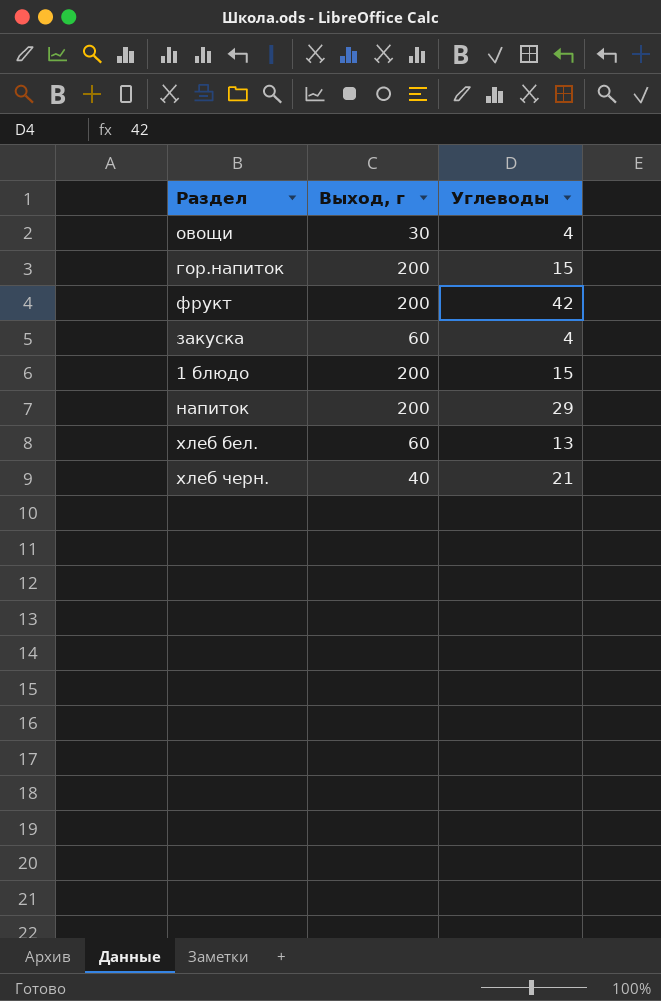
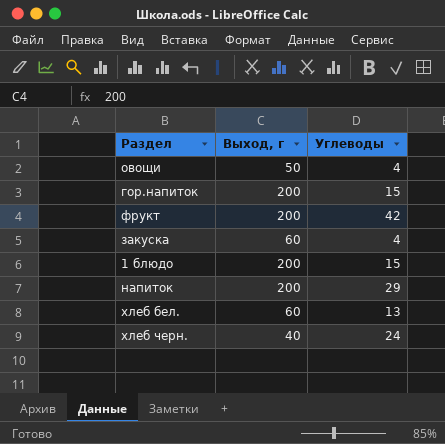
овощи | Выход, г: 30 -> 50
хлеб черн. | Углеводы: 21 -> 24

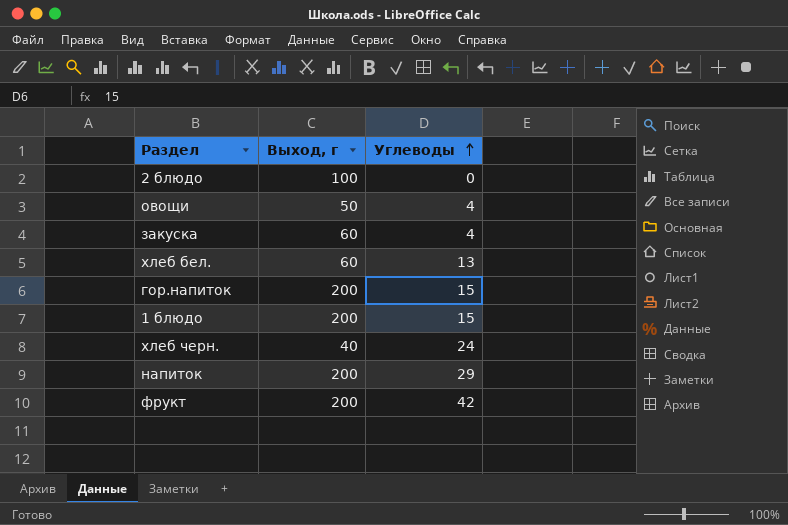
row order: none -> Углеводы ascending
row 2 блюдо: none -> 100 | 0

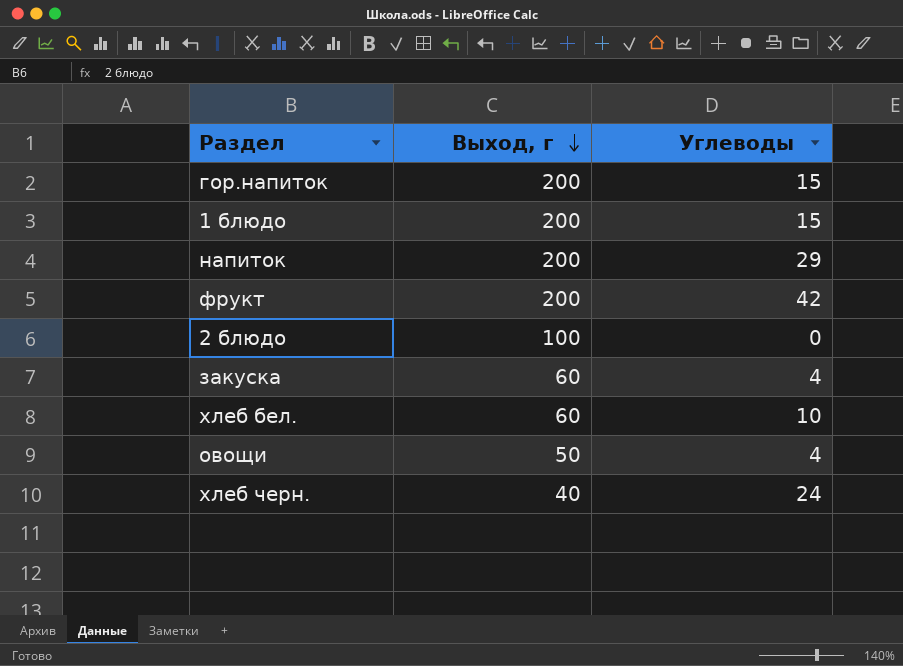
row order: Углеводы ascending -> Выход, г descending
хлеб бел. | Углеводы: 13 -> 10

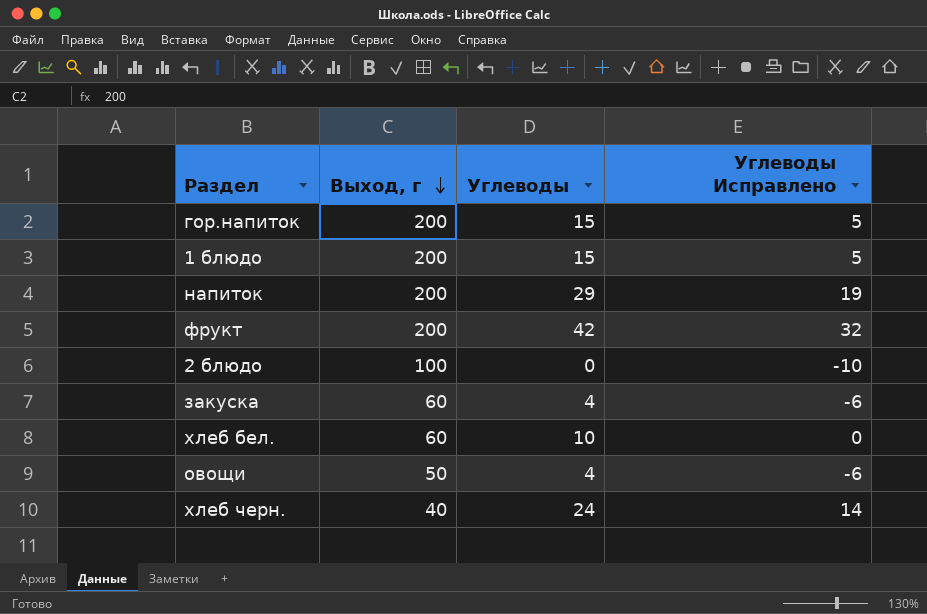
column Углеводы Исправлено | formula: none -> [Углеводы] - 10

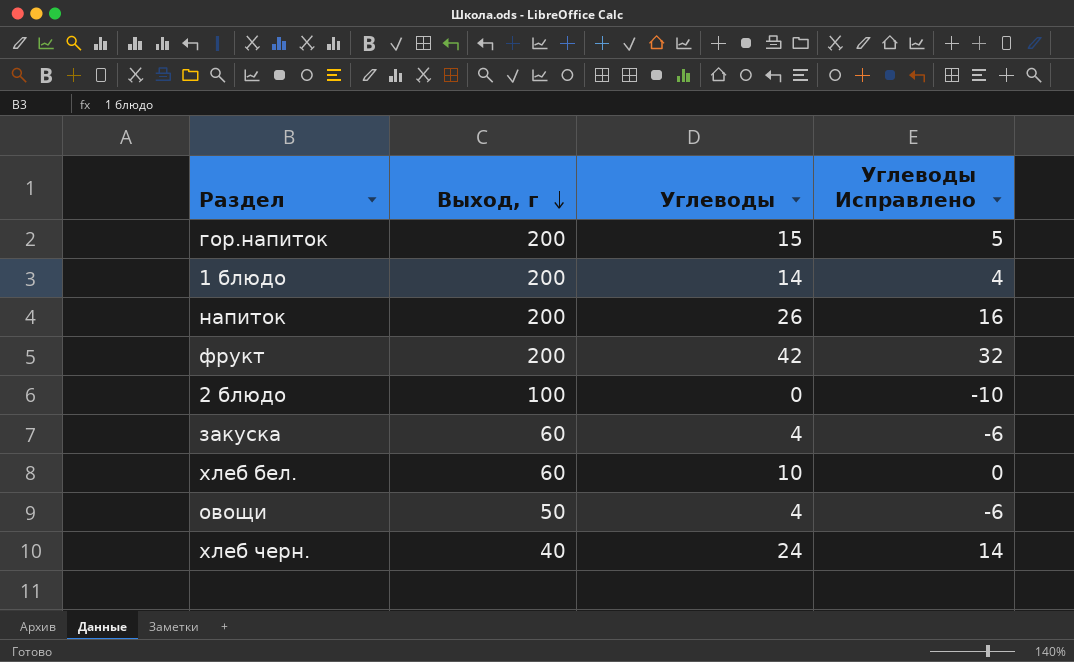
1 блюдо | Углеводы: 15 -> 14
1 блюдо | Углеводы Исправлено: 5 -> 4
напиток | Углеводы: 29 -> 26
напиток | Углеводы Исправлено: 19 -> 16

